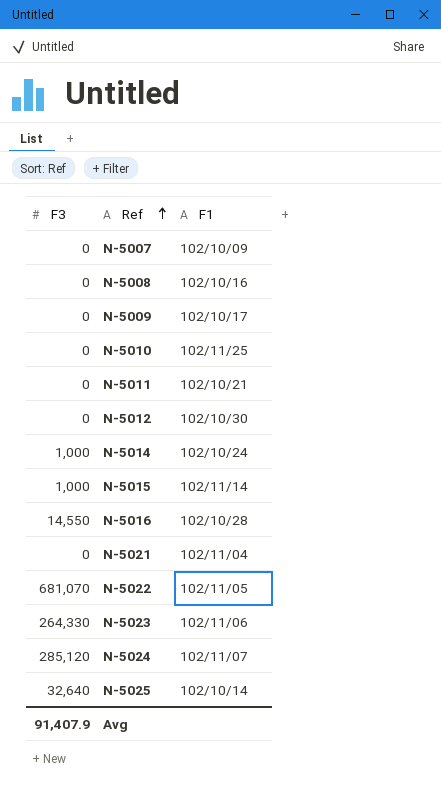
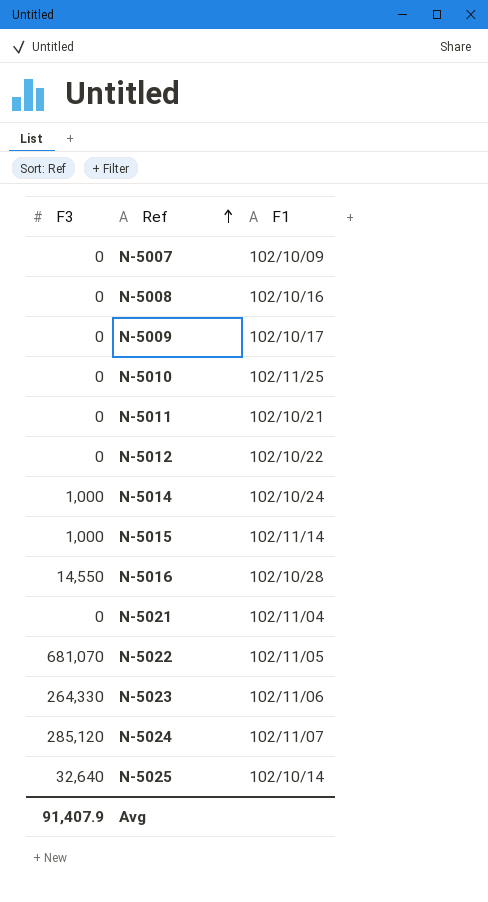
N-5012 | F1: 102/10/30 -> 102/10/22

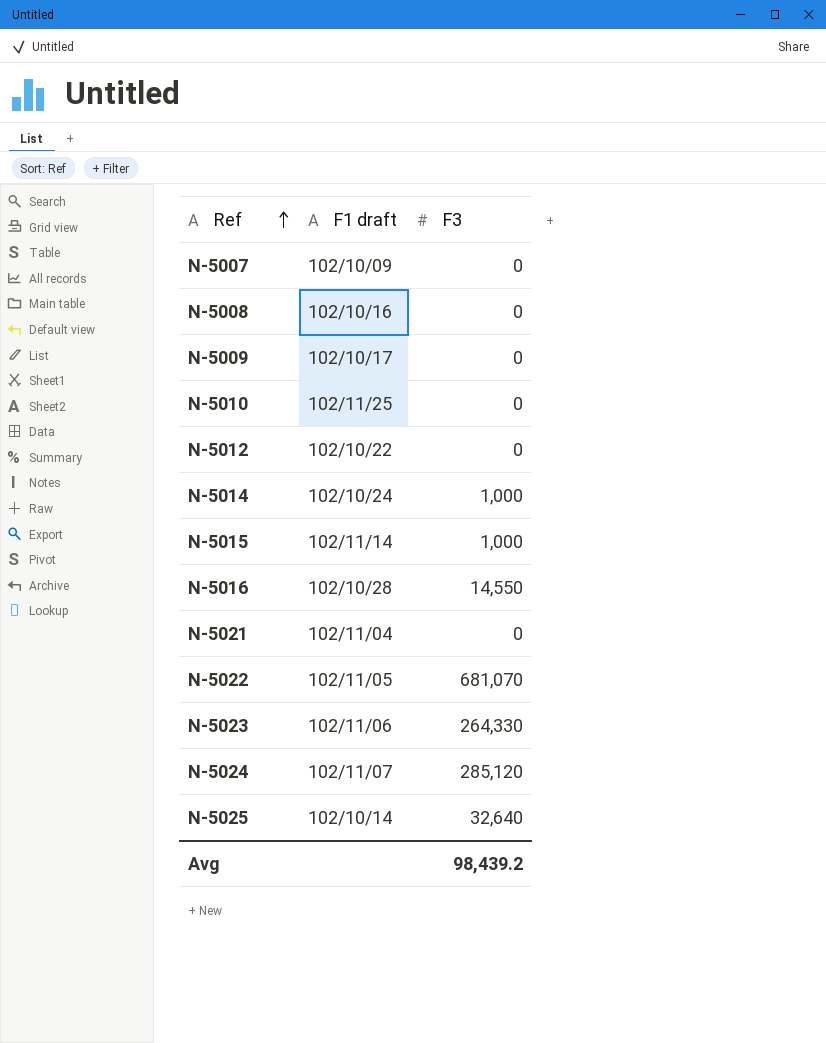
column name: F1 -> F1 draft
column F3 | position: 1 -> 3
row N-5011: 0 | 102/10/21 -> none
Avg | F3: 91,407.9 -> 98,439.2

